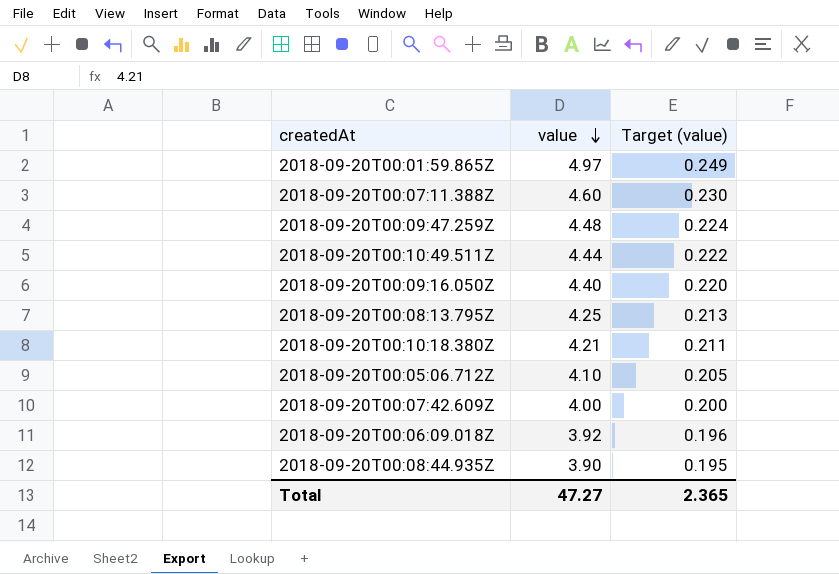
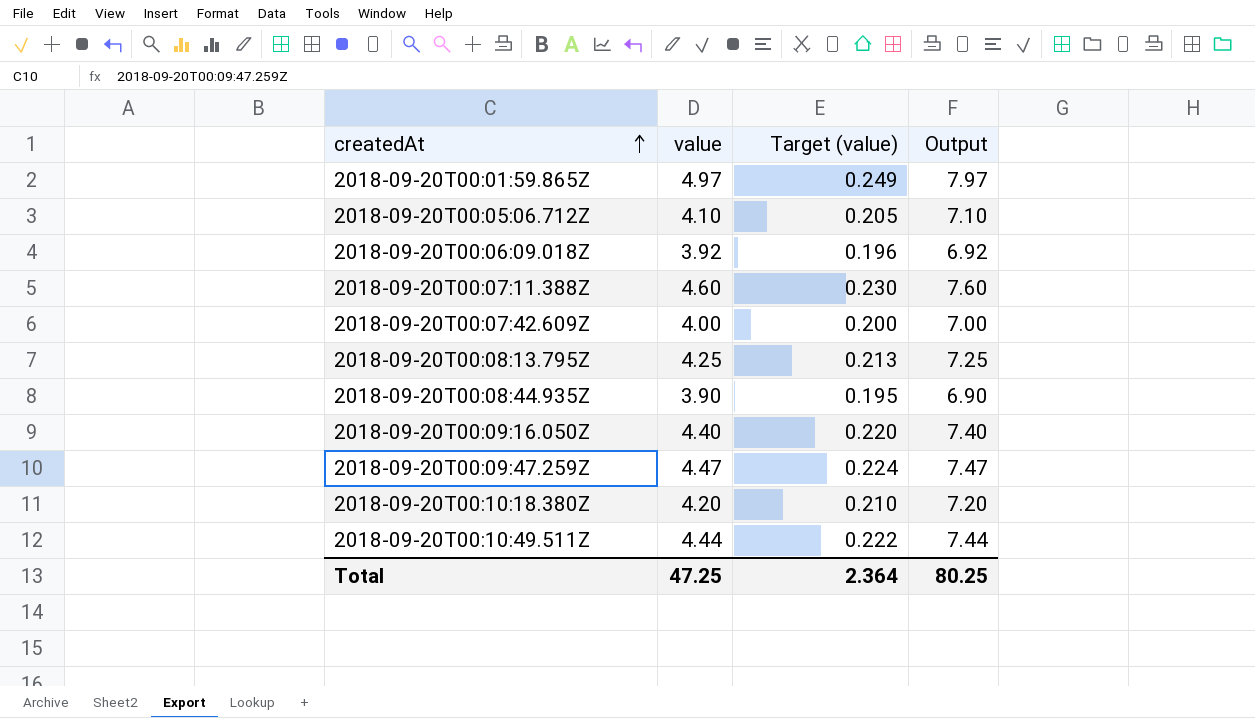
row order: value descending -> createdAt ascending
column Output | formula: none -> [value] + 3
2018-09-20T00:09:47.259Z | value: 4.48 -> 4.47
2018-09-20T00:10:18.380Z | value: 4.21 -> 4.20
2018-09-20T00:10:18.380Z | Target (value): 0.211 -> 0.210
Total | value: 47.27 -> 47.25
Total | Target (value): 2.365 -> 2.364

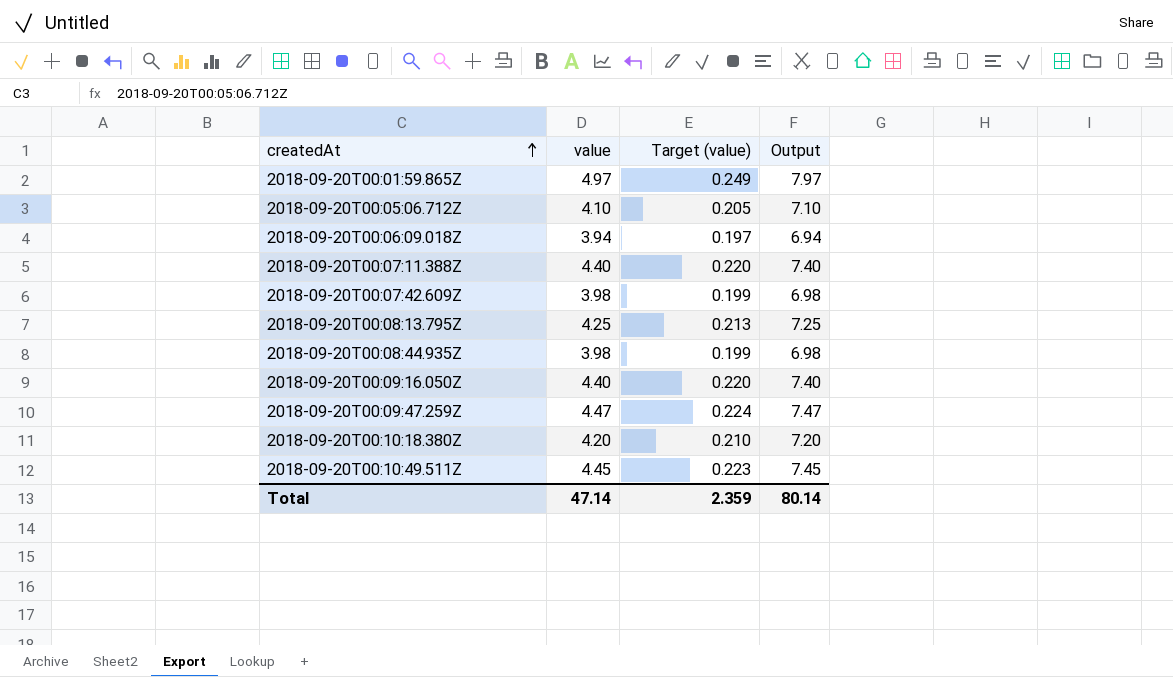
2018-09-20T00:06:09.018Z | value: 3.92 -> 3.94
2018-09-20T00:06:09.018Z | Target (value): 0.196 -> 0.197
2018-09-20T00:06:09.018Z | Output: 6.92 -> 6.94
2018-09-20T00:07:11.388Z | value: 4.60 -> 4.40
2018-09-20T00:07:11.388Z | Target (value): 0.230 -> 0.220
2018-09-20T00:07:11.388Z | Output: 7.60 -> 7.40
2018-09-20T00:07:42.609Z | value: 4.00 -> 3.98
2018-09-20T00:07:42.609Z | Target (value): 0.200 -> 0.199
2018-09-20T00:07:42.609Z | Output: 7.00 -> 6.98
2018-09-20T00:08:44.935Z | value: 3.90 -> 3.98
2018-09-20T00:08:44.935Z | Target (value): 0.195 -> 0.199
2018-09-20T00:08:44.935Z | Output: 6.90 -> 6.98
2018-09-20T00:10:49.511Z | value: 4.44 -> 4.45
2018-09-20T00:10:49.511Z | Target (value): 0.222 -> 0.223
2018-09-20T00:10:49.511Z | Output: 7.44 -> 7.45
Total | value: 47.25 -> 47.14
Total | Target (value): 2.364 -> 2.359
Total | Output: 80.25 -> 80.14

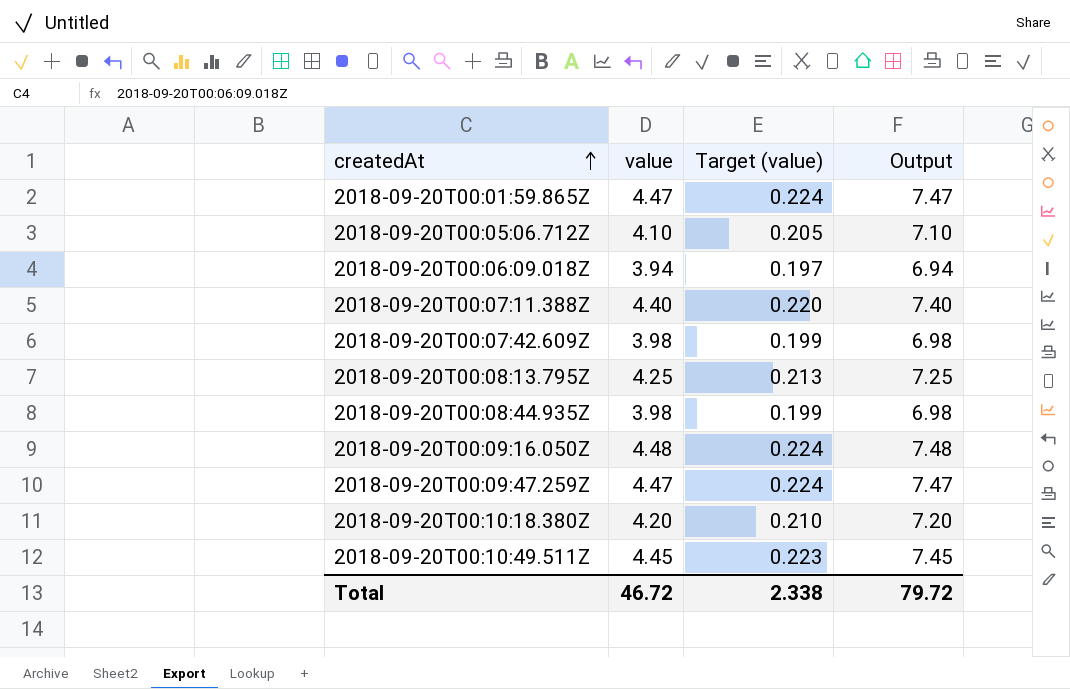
2018-09-20T00:01:59.865Z | value: 4.97 -> 4.47
2018-09-20T00:01:59.865Z | Target (value): 0.249 -> 0.224
2018-09-20T00:01:59.865Z | Output: 7.97 -> 7.47
2018-09-20T00:09:16.050Z | value: 4.40 -> 4.48
2018-09-20T00:09:16.050Z | Target (value): 0.220 -> 0.224
2018-09-20T00:09:16.050Z | Output: 7.40 -> 7.48
Total | value: 47.14 -> 46.72
Total | Target (value): 2.359 -> 2.338
Total | Output: 80.14 -> 79.72

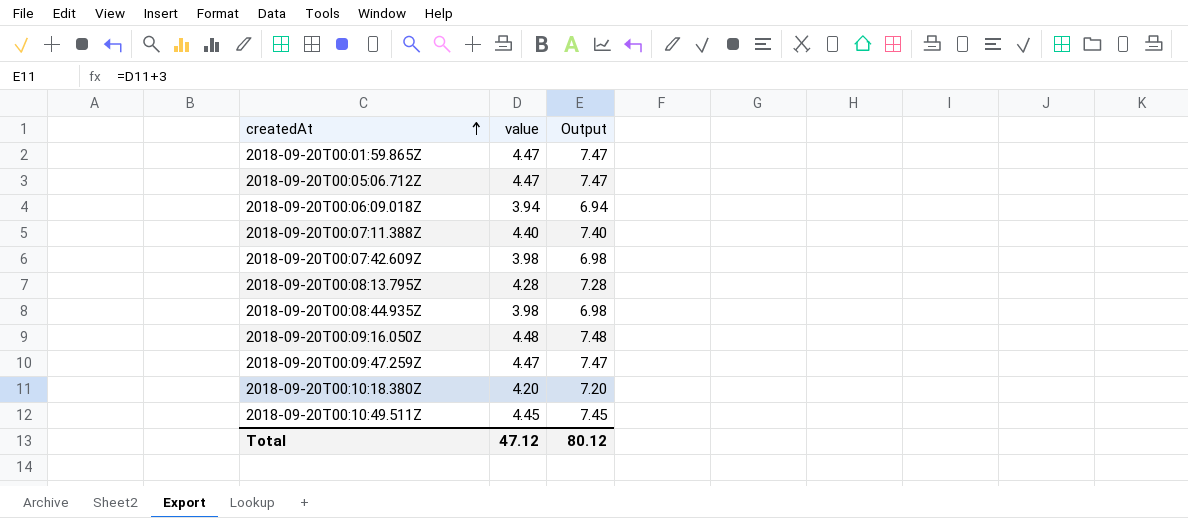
column Target (value) | formula: [value] * 0.05 -> none
2018-09-20T00:05:06.712Z | value: 4.10 -> 4.47
2018-09-20T00:05:06.712Z | Output: 7.10 -> 7.47
2018-09-20T00:08:13.795Z | value: 4.25 -> 4.28
2018-09-20T00:08:13.795Z | Output: 7.25 -> 7.28
Total | value: 46.72 -> 47.12
Total | Output: 79.72 -> 80.12

